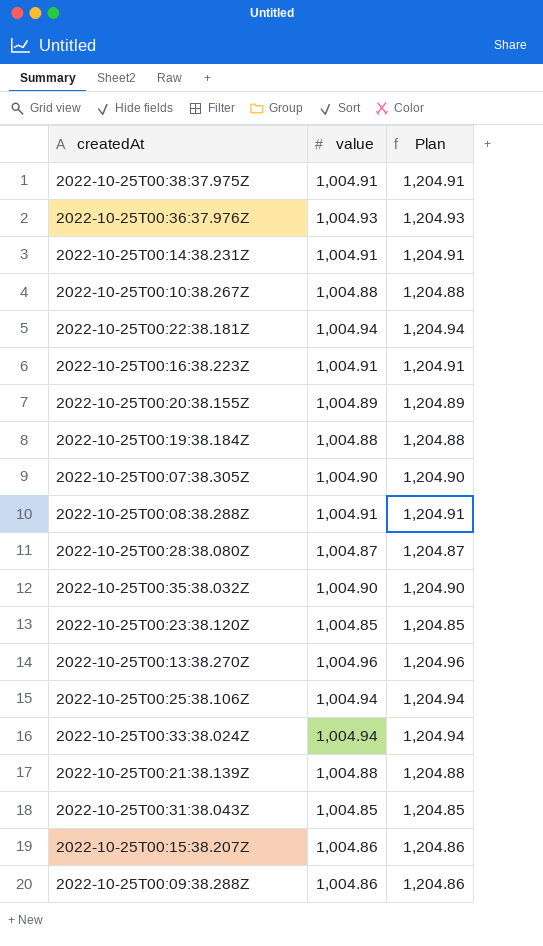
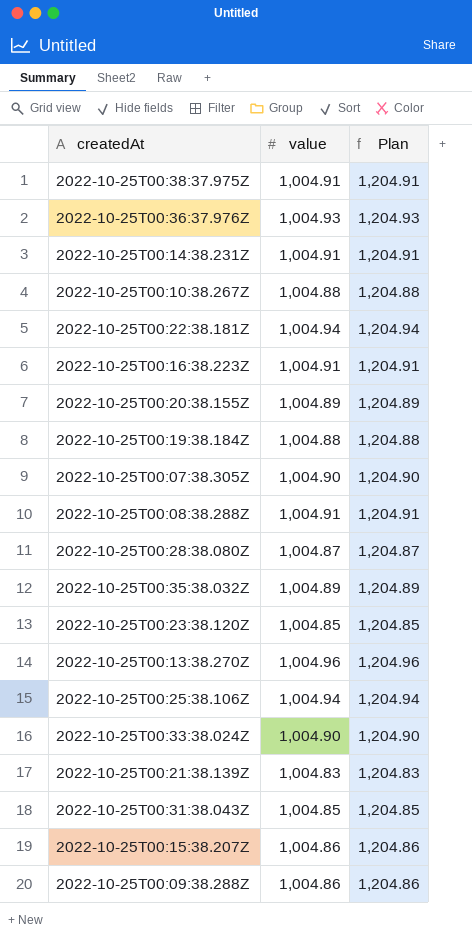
2022-10-25T00:35:38.032Z | value: 1,004.90 -> 1,004.89
2022-10-25T00:35:38.032Z | Plan: 1,204.90 -> 1,204.89
2022-10-25T00:33:38.024Z | value: 1,004.94 -> 1,004.90
2022-10-25T00:33:38.024Z | Plan: 1,204.94 -> 1,204.90
2022-10-25T00:21:38.139Z | value: 1,004.88 -> 1,004.83
2022-10-25T00:21:38.139Z | Plan: 1,204.88 -> 1,204.83

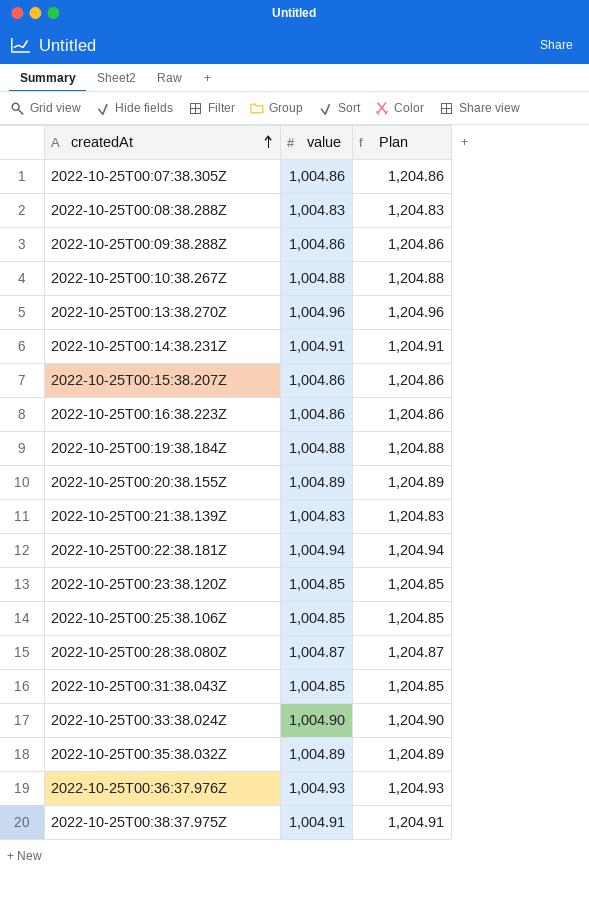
row order: none -> createdAt ascending
2022-10-25T00:07:38.305Z | value: 1,004.90 -> 1,004.86
2022-10-25T00:07:38.305Z | Plan: 1,204.90 -> 1,204.86
2022-10-25T00:08:38.288Z | value: 1,004.91 -> 1,004.83
2022-10-25T00:08:38.288Z | Plan: 1,204.91 -> 1,204.83
2022-10-25T00:16:38.223Z | value: 1,004.91 -> 1,004.86
2022-10-25T00:16:38.223Z | Plan: 1,204.91 -> 1,204.86
2022-10-25T00:25:38.106Z | value: 1,004.94 -> 1,004.85
2022-10-25T00:25:38.106Z | Plan: 1,204.94 -> 1,204.85

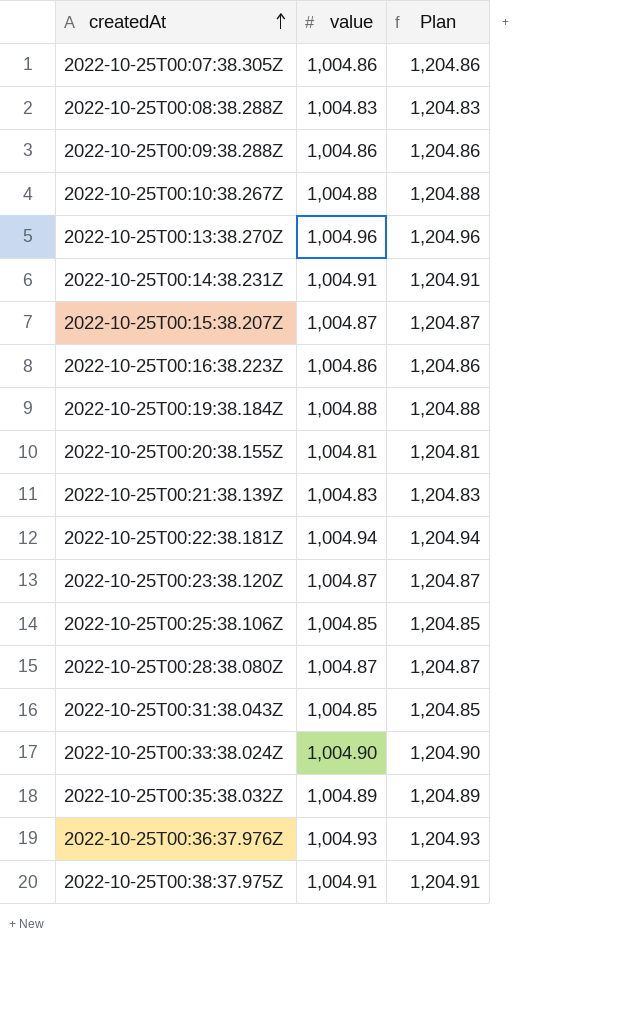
2022-10-25T00:15:38.207Z | value: 1,004.86 -> 1,004.87
2022-10-25T00:15:38.207Z | Plan: 1,204.86 -> 1,204.87
2022-10-25T00:20:38.155Z | value: 1,004.89 -> 1,004.81
2022-10-25T00:20:38.155Z | Plan: 1,204.89 -> 1,204.81
2022-10-25T00:23:38.120Z | value: 1,004.85 -> 1,004.87
2022-10-25T00:23:38.120Z | Plan: 1,204.85 -> 1,204.87

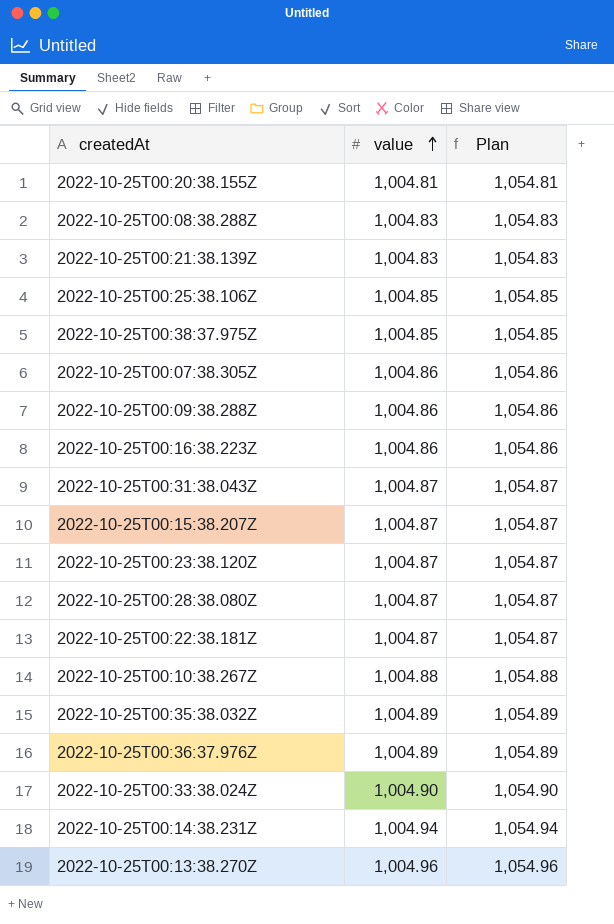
row order: createdAt ascending -> value ascending
column Plan | formula: [value] + 200 -> [value] + 50
row 2022-10-25T00:19:38.184Z: 1,004.88 | 1,204.88 -> none
2022-10-25T00:38:37.975Z | value: 1,004.91 -> 1,004.85
2022-10-25T00:31:38.043Z | value: 1,004.85 -> 1,004.87
2022-10-25T00:22:38.181Z | value: 1,004.94 -> 1,004.87
2022-10-25T00:36:37.976Z | value: 1,004.93 -> 1,004.89
2022-10-25T00:14:38.231Z | value: 1,004.91 -> 1,004.94

